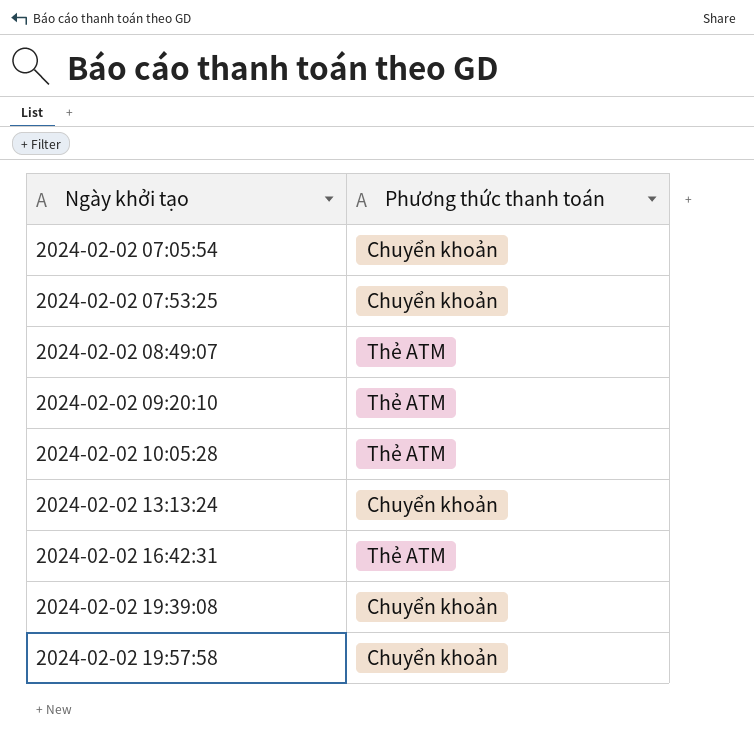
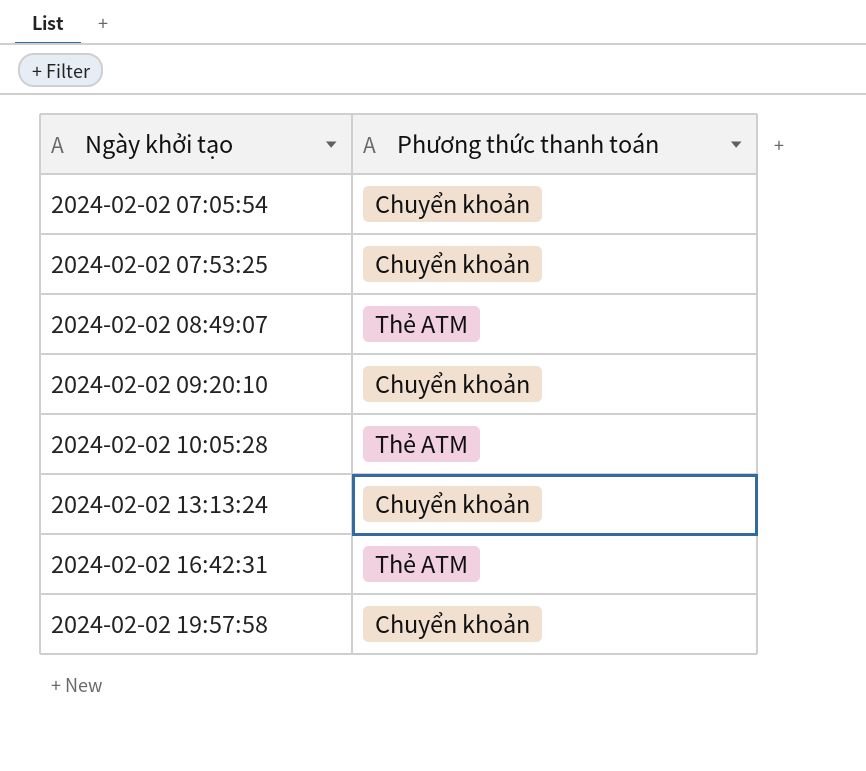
row 2024-02-02 19:39:08: Chuyển khoản -> none
2024-02-02 09:20:10 | Phương thức thanh toán: Thẻ ATM -> Chuyển khoản

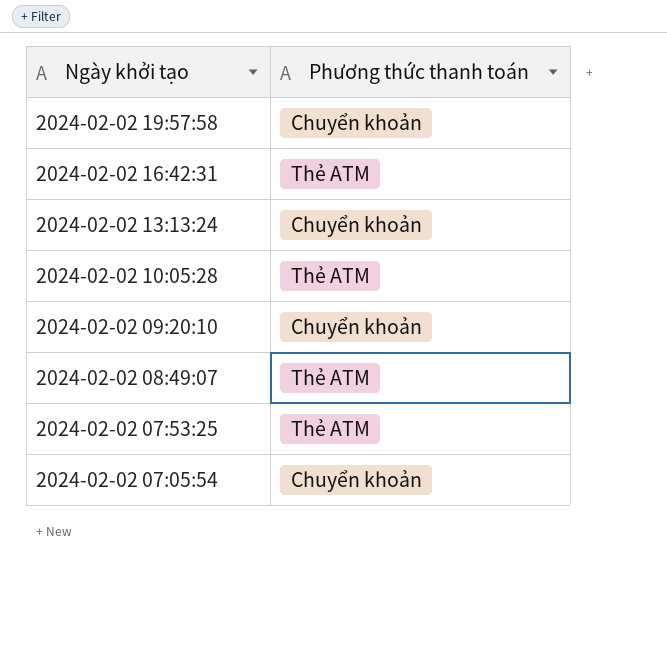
row order: Ngày khởi tạo ascending -> Ngày khởi tạo descending
2024-02-02 07:53:25 | Phương thức thanh toán: Chuyển khoản -> Thẻ ATM

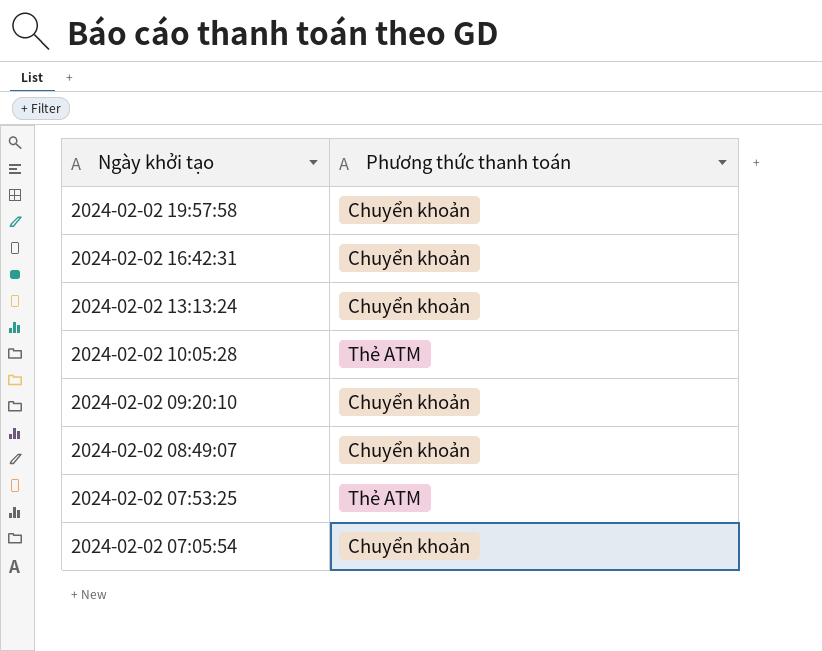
2024-02-02 16:42:31 | Phương thức thanh toán: Thẻ ATM -> Chuyển khoản
2024-02-02 08:49:07 | Phương thức thanh toán: Thẻ ATM -> Chuyển khoản

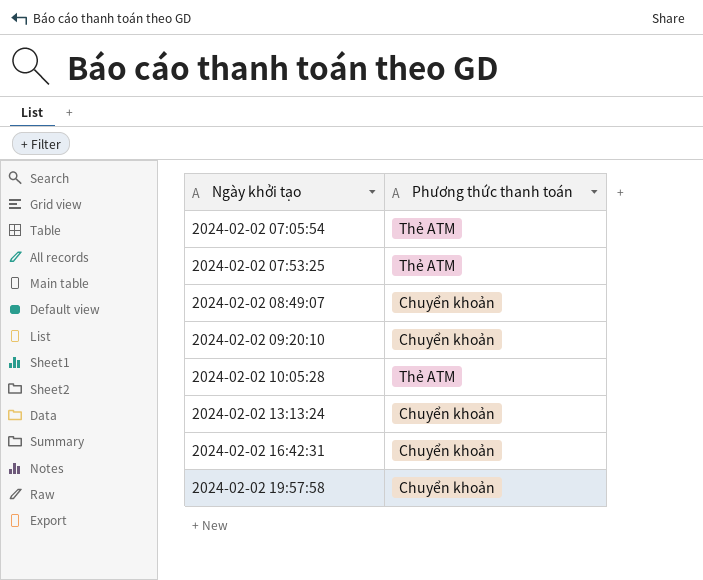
row order: Ngày khởi tạo descending -> Ngày khởi tạo ascending
2024-02-02 07:05:54 | Phương thức thanh toán: Chuyển khoản -> Thẻ ATM

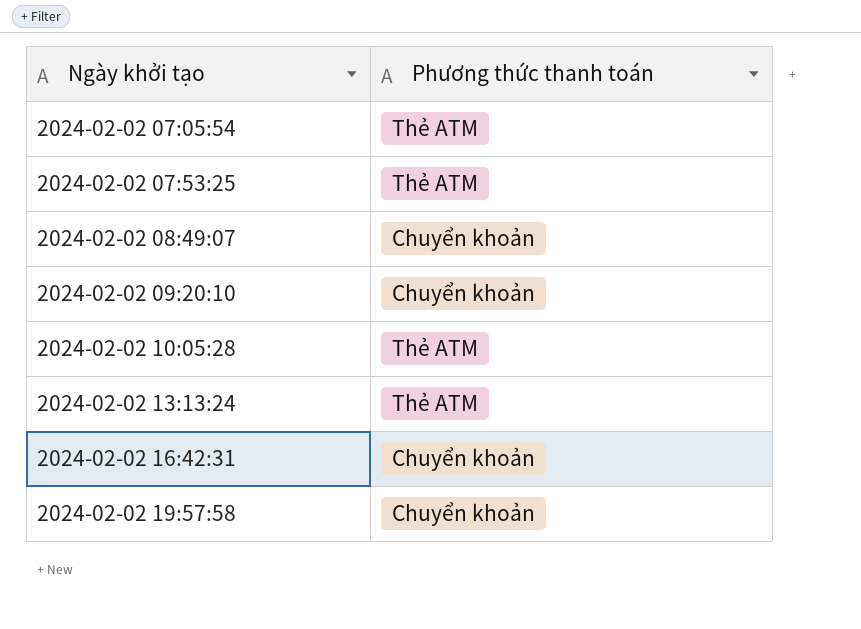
2024-02-02 13:13:24 | Phương thức thanh toán: Chuyển khoản -> Thẻ ATM

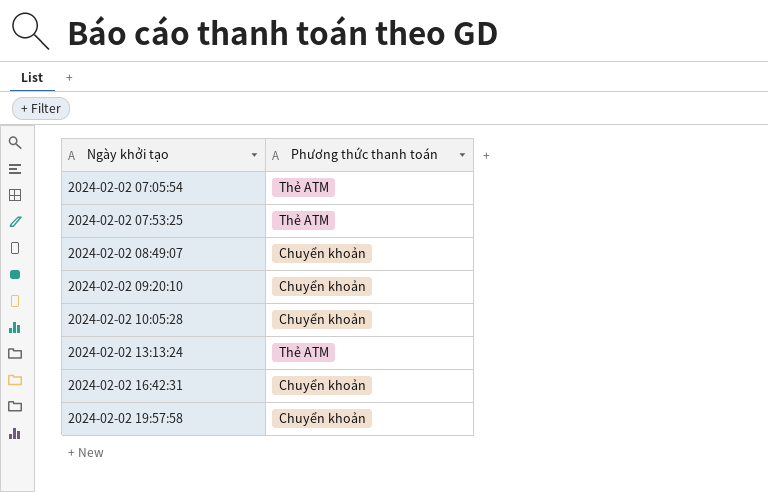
2024-02-02 10:05:28 | Phương thức thanh toán: Thẻ ATM -> Chuyển khoản

